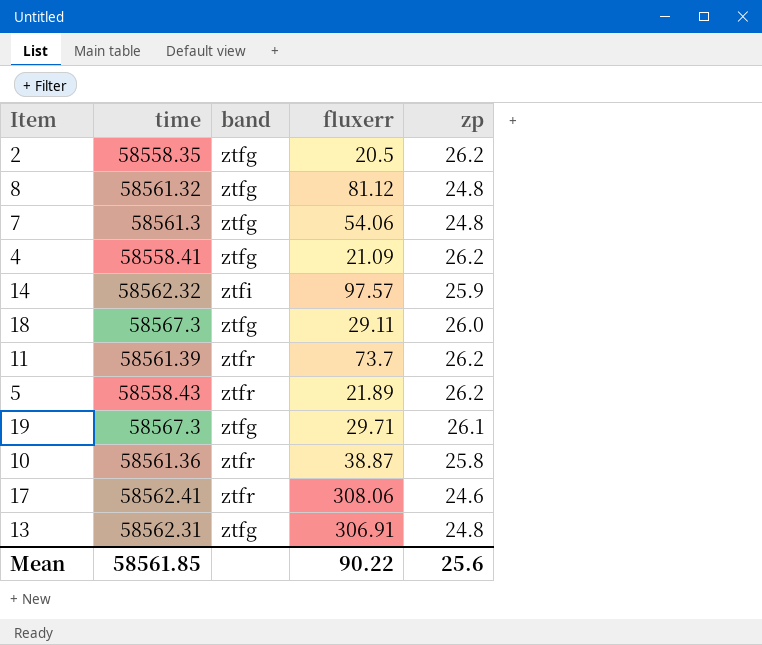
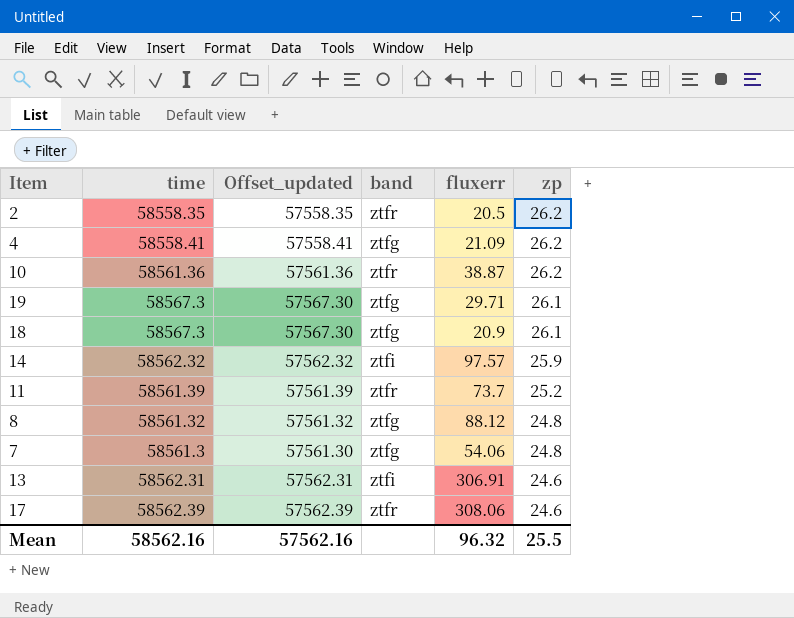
row order: none -> zp descending
column Offset_updated | formula: none -> [time] - 1000
row 5: 58558.43 | ztfr | 21.89 | 26.2 -> none
2 | band: ztfg -> ztfr
10 | zp: 25.8 -> 26.2
18 | fluxerr: 29.11 -> 20.9
18 | zp: 26.0 -> 26.1
11 | zp: 26.2 -> 25.2
8 | fluxerr: 81.12 -> 88.12
13 | band: ztfg -> ztfi
13 | zp: 24.8 -> 24.6
17 | time: 58562.41 -> 58562.39
Mean | time: 58561.85 -> 58562.16
Mean | fluxerr: 90.22 -> 96.32
Mean | zp: 25.6 -> 25.5

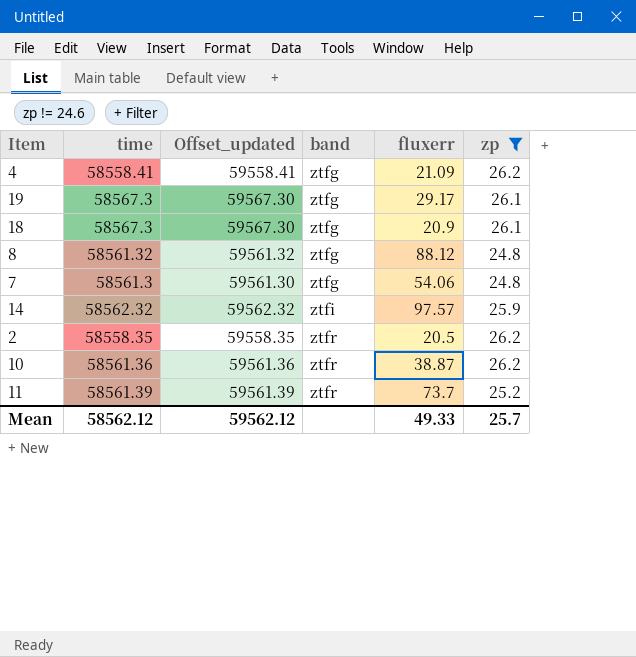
filter: none -> zp != 24.6
row order: zp descending -> band ascending
column Offset_updated | formula: [time] - 1000 -> [time] + 1000
19 | fluxerr: 29.71 -> 29.17
Mean | time: 58562.16 -> 58562.12
Mean | Offset_updated: 57562.16 -> 59562.12
Mean | fluxerr: 96.32 -> 49.33
Mean | zp: 25.5 -> 25.7

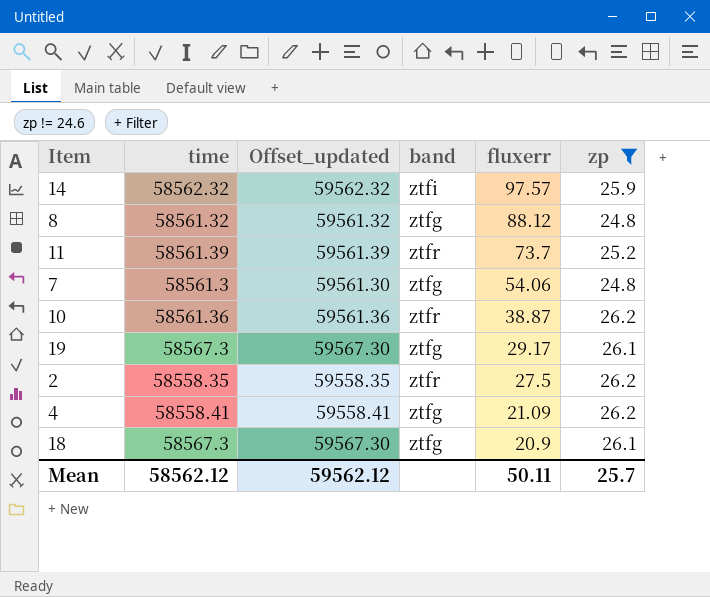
row order: band ascending -> fluxerr descending
2 | fluxerr: 20.5 -> 27.5
Mean | fluxerr: 49.33 -> 50.11

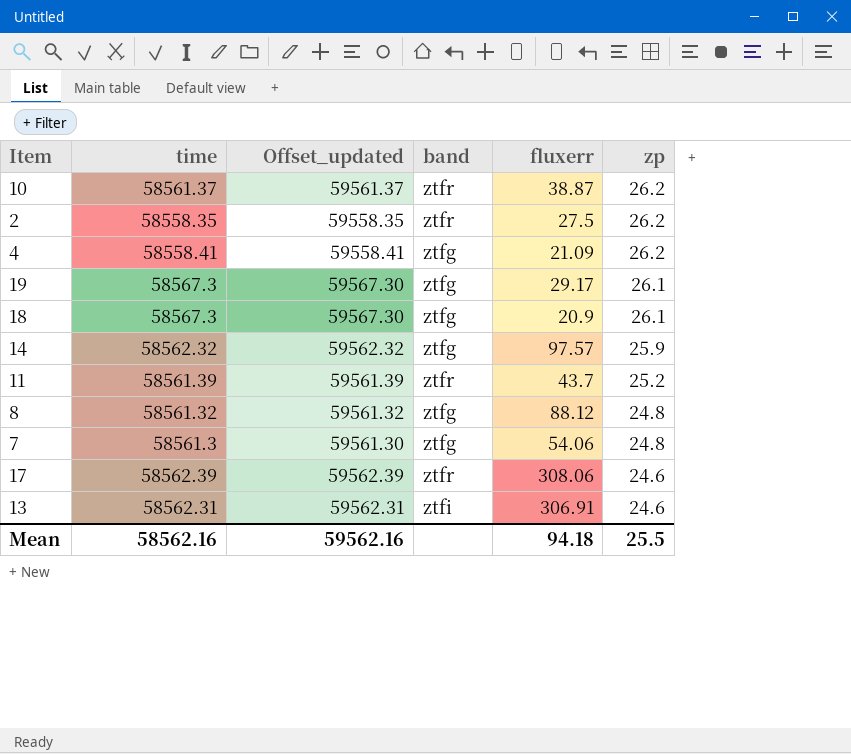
filter: zp != 24.6 -> none
row order: fluxerr descending -> zp descending
10 | time: 58561.36 -> 58561.37
10 | Offset_updated: 59561.36 -> 59561.37
14 | band: ztfi -> ztfg
11 | fluxerr: 73.7 -> 43.7
Mean | time: 58562.12 -> 58562.16
Mean | Offset_updated: 59562.12 -> 59562.16
Mean | fluxerr: 50.11 -> 94.18
Mean | zp: 25.7 -> 25.5

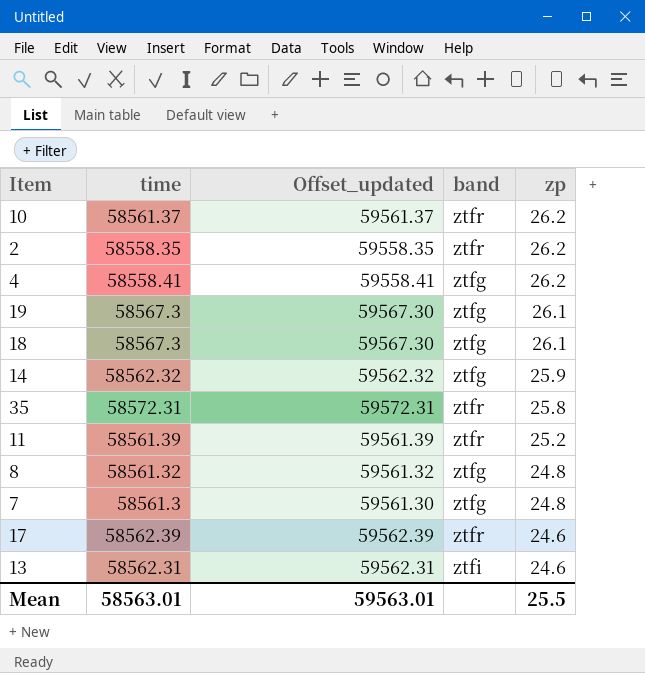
column fluxerr | position: 5 -> none
row 35: none -> 58572.31 | 59572.31 | ztfr | 25.8
Mean | time: 58562.16 -> 58563.01
Mean | Offset_updated: 59562.16 -> 59563.01

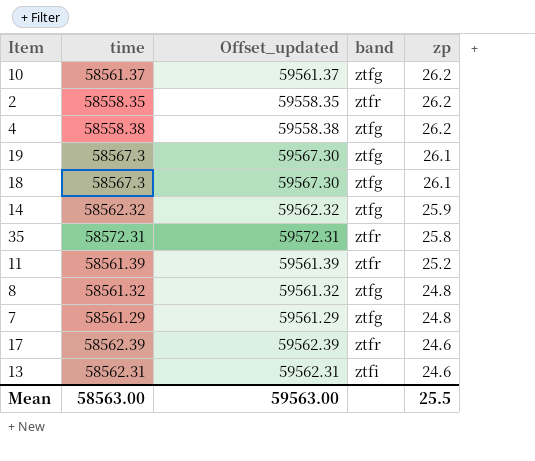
10 | band: ztfr -> ztfg
4 | time: 58558.41 -> 58558.38
4 | Offset_updated: 59558.41 -> 59558.38
7 | time: 58561.3 -> 58561.29
7 | Offset_updated: 59561.30 -> 59561.29
Mean | time: 58563.01 -> 58563.00
Mean | Offset_updated: 59563.01 -> 59563.00

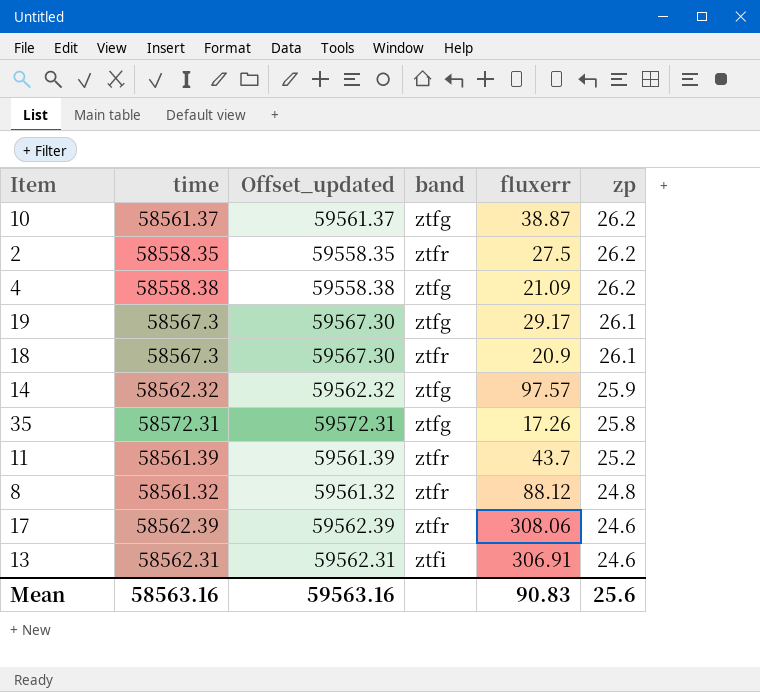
column fluxerr | position: none -> 5
row 7: 58561.29 | 59561.29 | ztfg | 24.8 -> none
18 | band: ztfg -> ztfr
35 | band: ztfr -> ztfg
8 | band: ztfg -> ztfr
Mean | time: 58563.00 -> 58563.16
Mean | Offset_updated: 59563.00 -> 59563.16
Mean | zp: 25.5 -> 25.6

